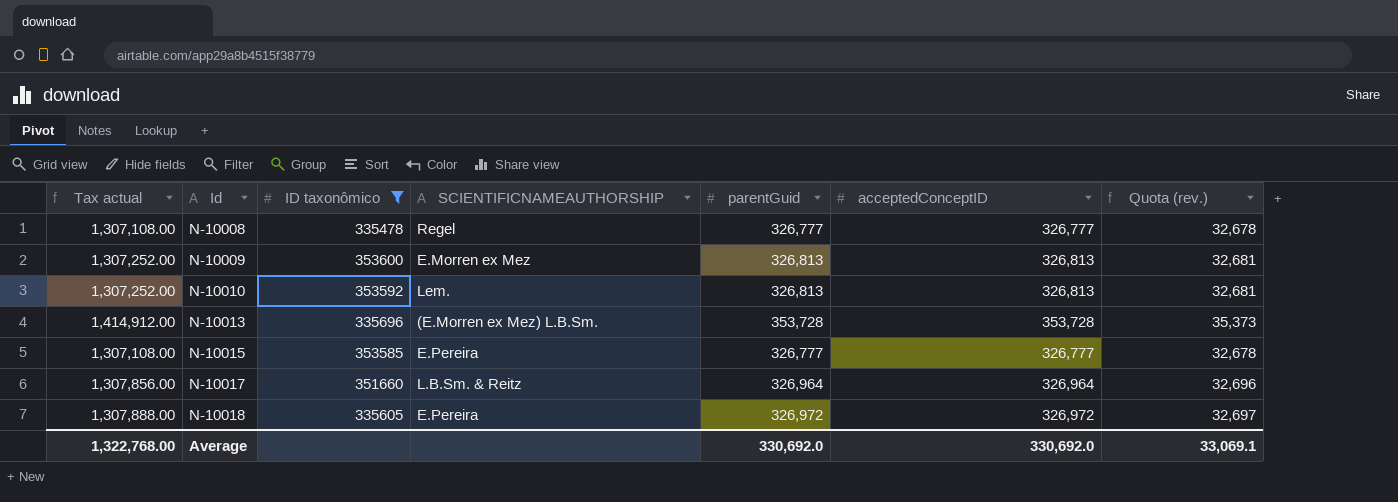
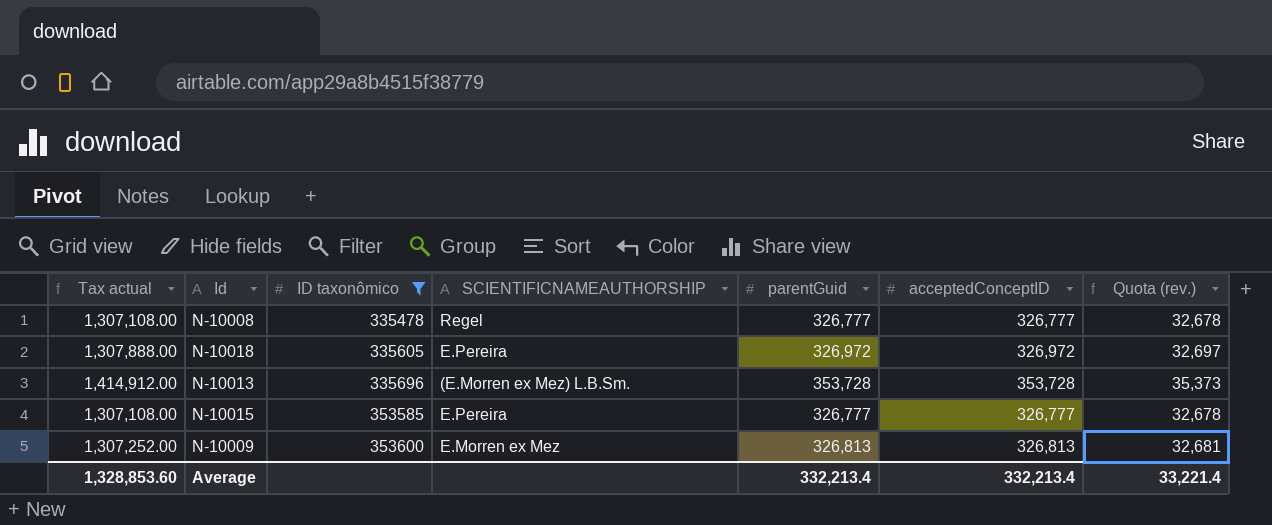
row order: Id ascending -> ID taxonômico ascending
row N-10010: 1,307,252.00 | 353592 | Lem. | 326,813 | 326,813 | 32,681 -> none
row N-10017: 1,307,856.00 | 351660 | L.B.Sm. & Reitz | 326,964 | 326,964 | 32,696 -> none
Average | Tax actual: 1,322,768.00 -> 1,328,853.60
Average | parentGuid: 330,692.0 -> 332,213.4
Average | acceptedConceptID: 330,692.0 -> 332,213.4
Average | Quota (rev.): 33,069.1 -> 33,221.4

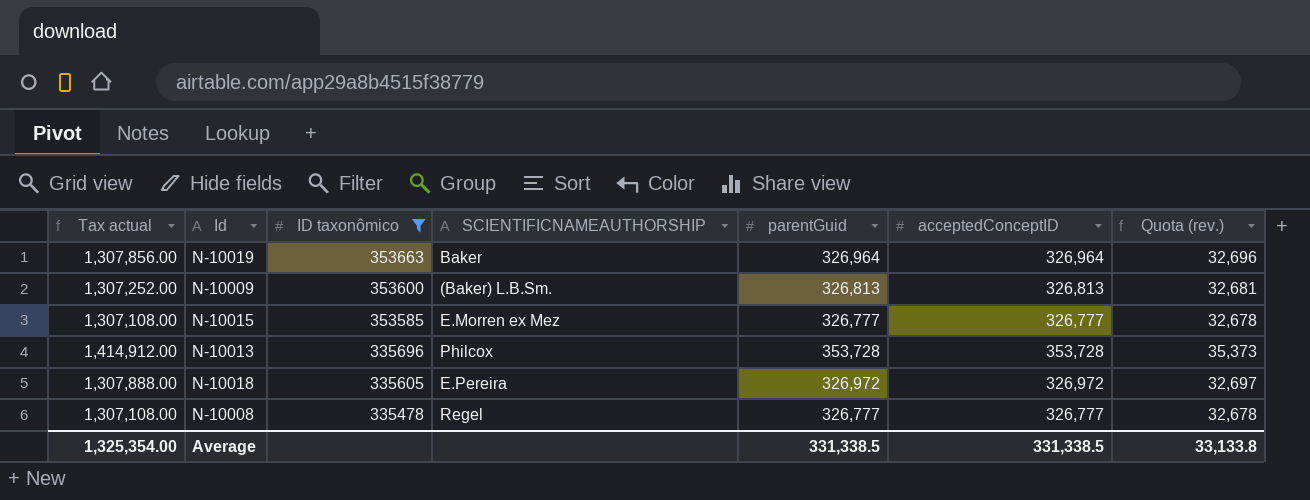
row order: ID taxonômico ascending -> ID taxonômico descending
row N-10019: none -> 1,307,856.00 | 353663 | Baker | 326,964 | 326,964 | 32,696
N-10009 | SCIENTIFICNAMEAUTHORSHIP: E.Morren ex Mez -> (Baker) L.B.Sm.
N-10015 | SCIENTIFICNAMEAUTHORSHIP: E.Pereira -> E.Morren ex Mez
N-10013 | SCIENTIFICNAMEAUTHORSHIP: (E.Morren ex Mez) L.B.Sm. -> Philcox
Average | Tax actual: 1,328,853.60 -> 1,325,354.00
Average | parentGuid: 332,213.4 -> 331,338.5
Average | acceptedConceptID: 332,213.4 -> 331,338.5
Average | Quota (rev.): 33,221.4 -> 33,133.8

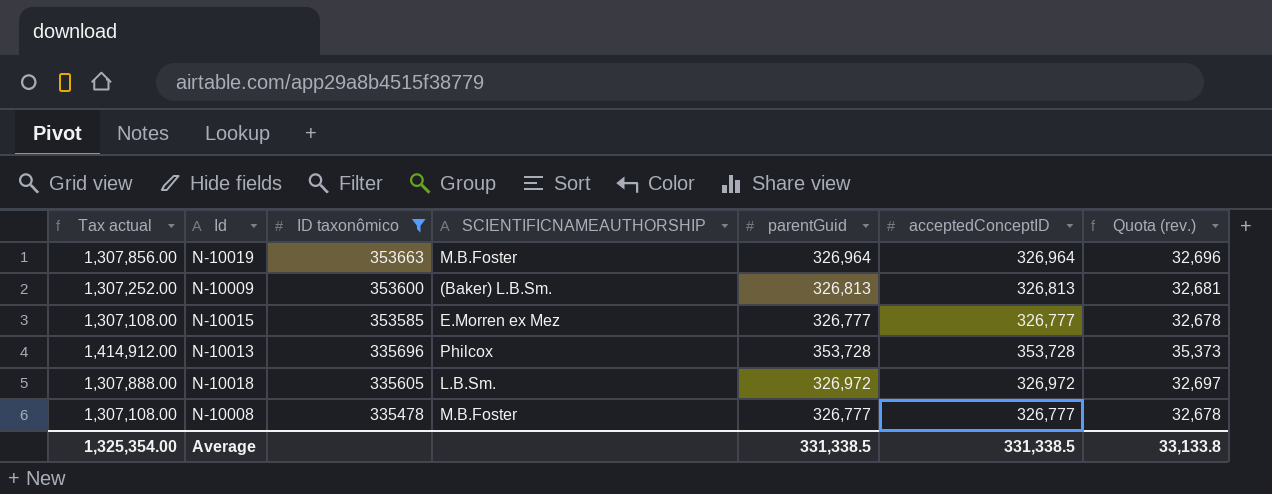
N-10019 | SCIENTIFICNAMEAUTHORSHIP: Baker -> M.B.Foster
N-10018 | SCIENTIFICNAMEAUTHORSHIP: E.Pereira -> L.B.Sm.
N-10008 | SCIENTIFICNAMEAUTHORSHIP: Regel -> M.B.Foster

